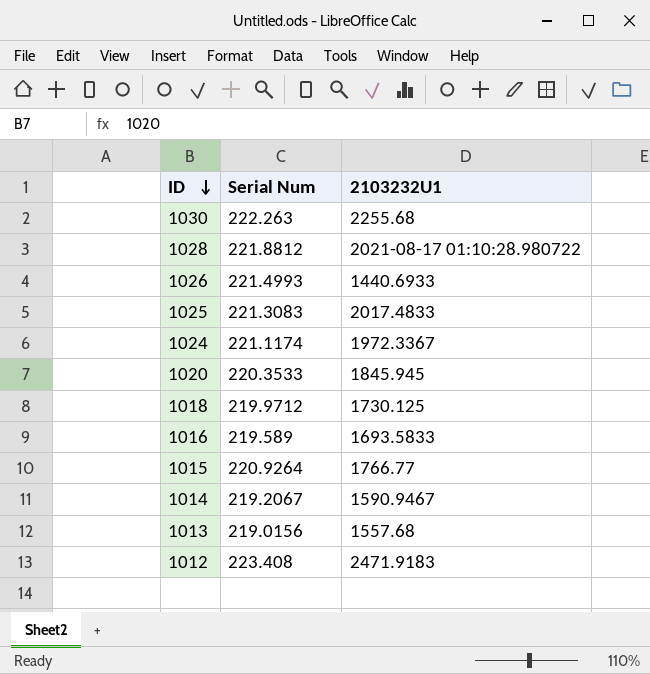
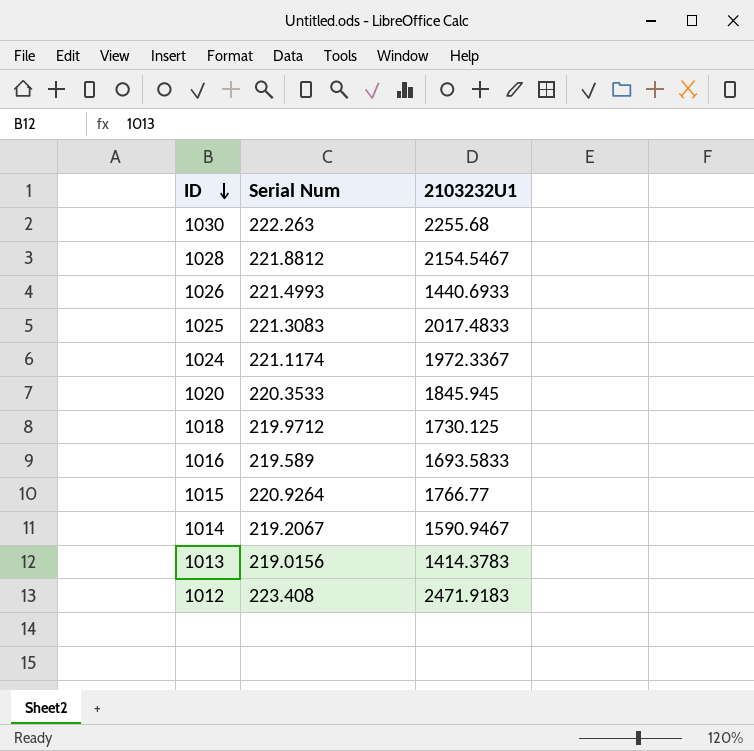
1028 | 2103232U1: 2021-08-17 01:10:28.980722 -> 2154.5467
1013 | 2103232U1: 1557.68 -> 1414.3783

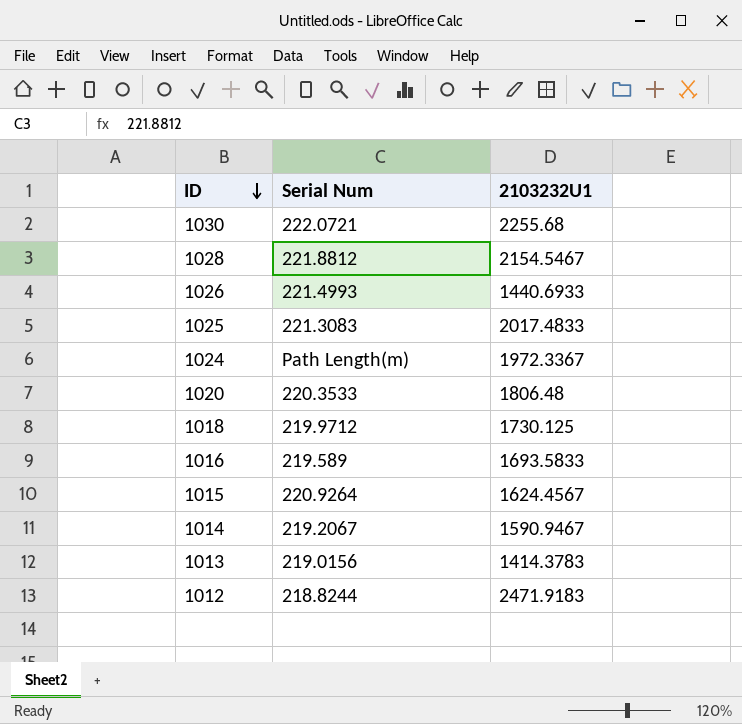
1030 | Serial Num: 222.263 -> 222.0721
1024 | Serial Num: 221.1174 -> Path Length(m)
1020 | 2103232U1: 1845.945 -> 1806.48
1015 | 2103232U1: 1766.77 -> 1624.4567
1012 | Serial Num: 223.408 -> 218.8244

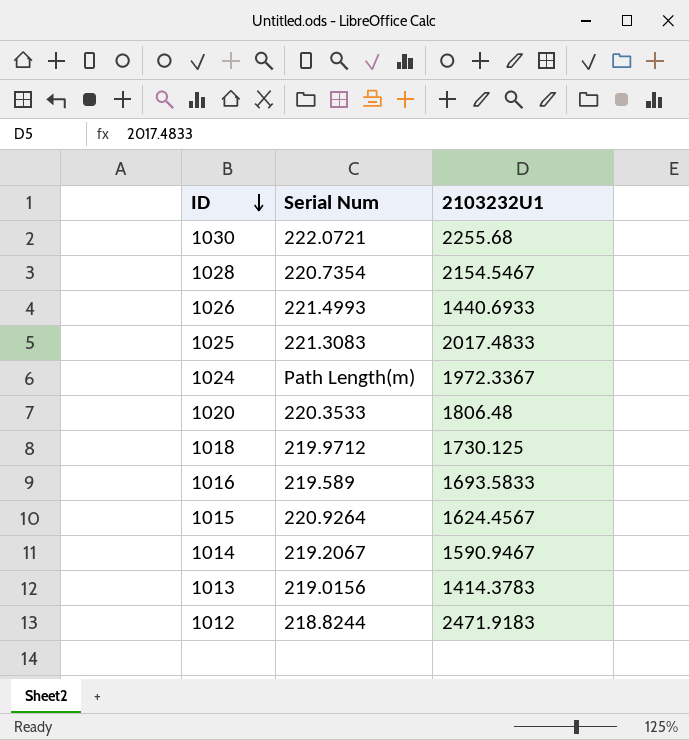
1028 | Serial Num: 221.8812 -> 220.7354

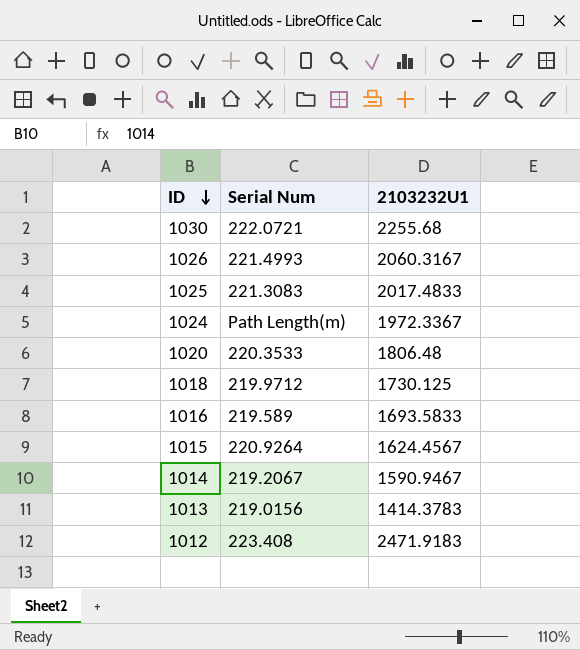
row 1028: 220.7354 | 2154.5467 -> none
1026 | 2103232U1: 1440.6933 -> 2060.3167
1012 | Serial Num: 218.8244 -> 223.408

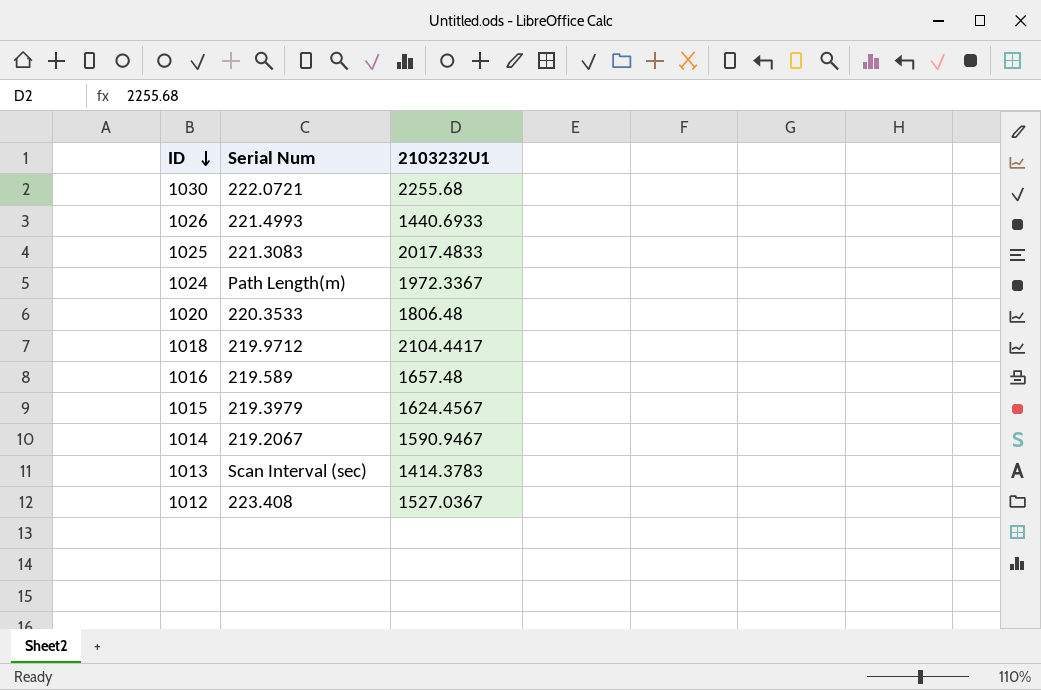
1026 | 2103232U1: 2060.3167 -> 1440.6933
1018 | 2103232U1: 1730.125 -> 2104.4417
1016 | 2103232U1: 1693.5833 -> 1657.48
1015 | Serial Num: 220.9264 -> 219.3979
1013 | Serial Num: 219.0156 -> Scan Interval (sec)
1012 | 2103232U1: 2471.9183 -> 1527.0367

